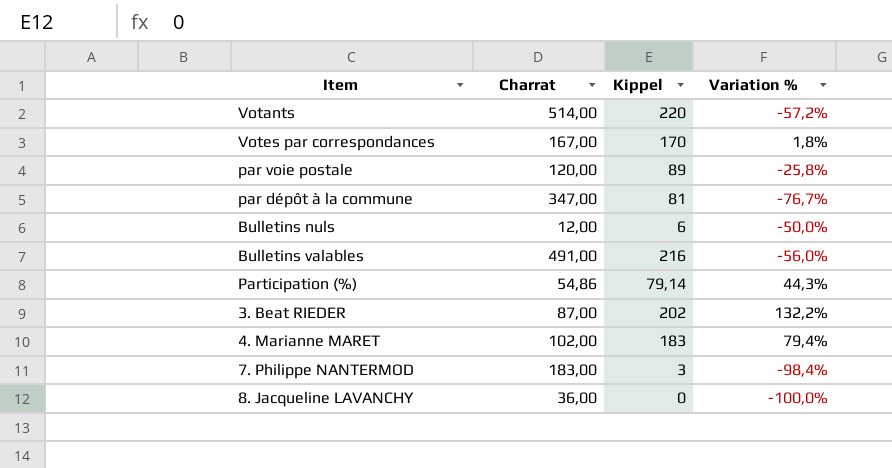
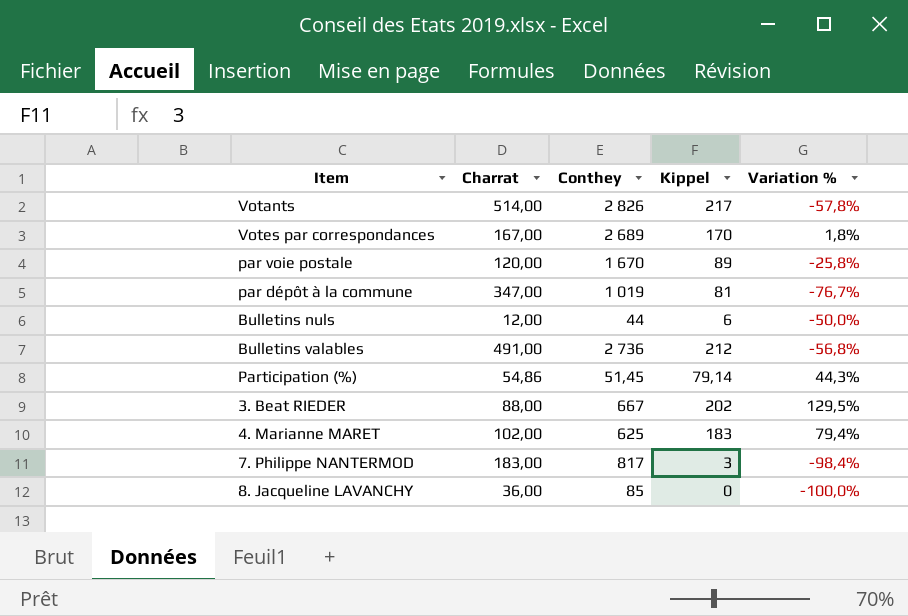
column Conthey | position: none -> 3
Votants | Kippel: 220 -> 217
Votants | Variation %: -57,2% -> -57,8%
Bulletins valables | Kippel: 216 -> 212
Bulletins valables | Variation %: -56,0% -> -56,8%
3. Beat RIEDER | Charrat: 87,00 -> 88,00
3. Beat RIEDER | Variation %: 132,2% -> 129,5%

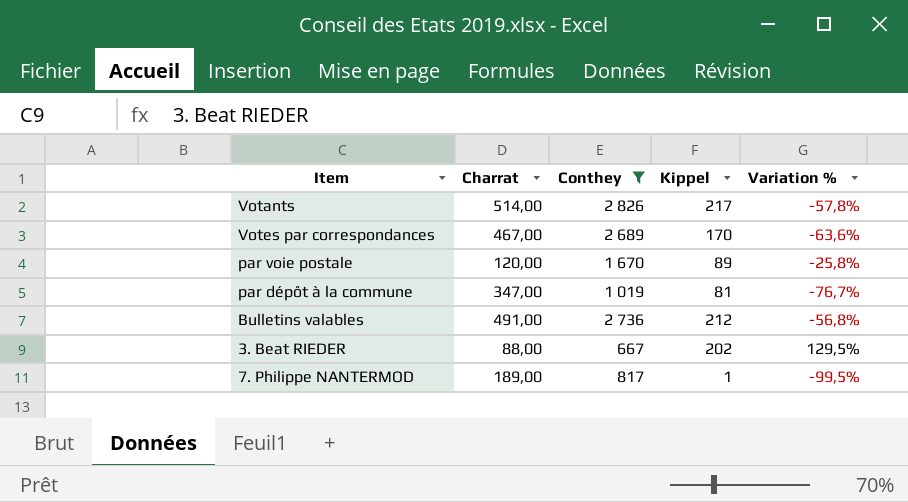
filter: none -> Conthey >= 667
Votes par correspondances | Charrat: 167,00 -> 467,00
Votes par correspondances | Variation %: 1,8% -> -63,6%
7. Philippe NANTERMOD | Charrat: 183,00 -> 189,00
7. Philippe NANTERMOD | Kippel: 3 -> 1
7. Philippe NANTERMOD | Variation %: -98,4% -> -99,5%

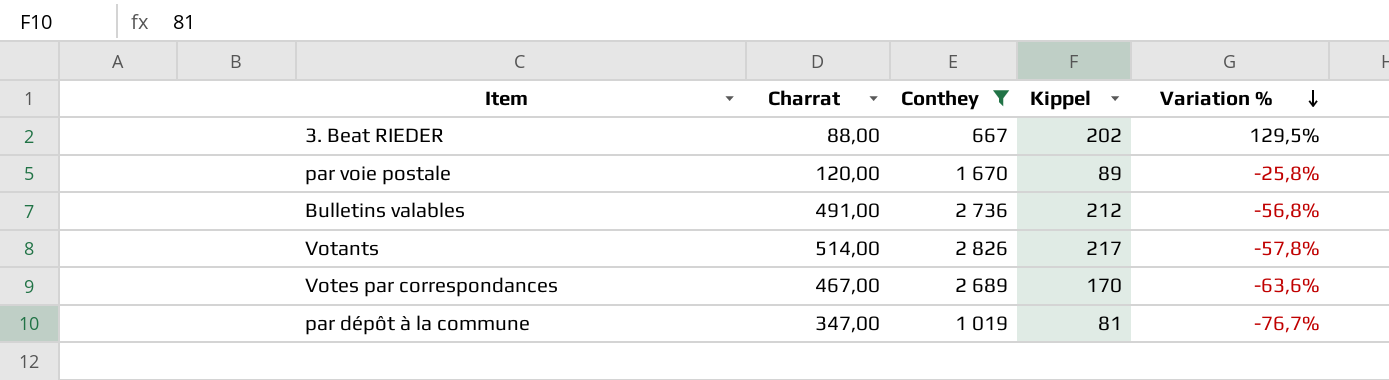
row order: none -> Variation % descending
row 7. Philippe NANTERMOD: 189,00 | 817 | 1 | -99,5% -> none

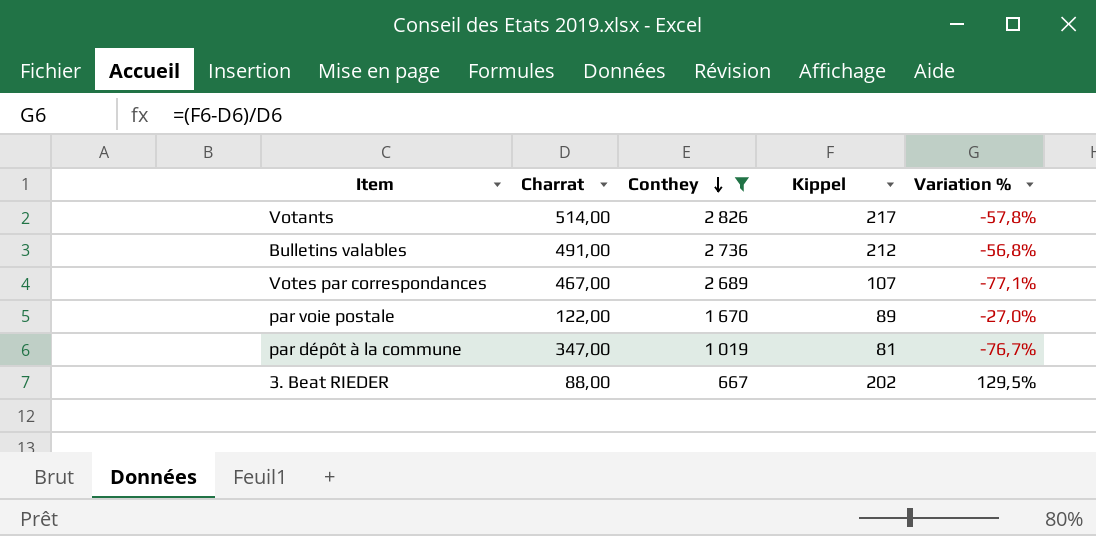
row order: Variation % descending -> Conthey descending
Votes par correspondances | Kippel: 170 -> 107
Votes par correspondances | Variation %: -63,6% -> -77,1%
par voie postale | Charrat: 120,00 -> 122,00
par voie postale | Variation %: -25,8% -> -27,0%

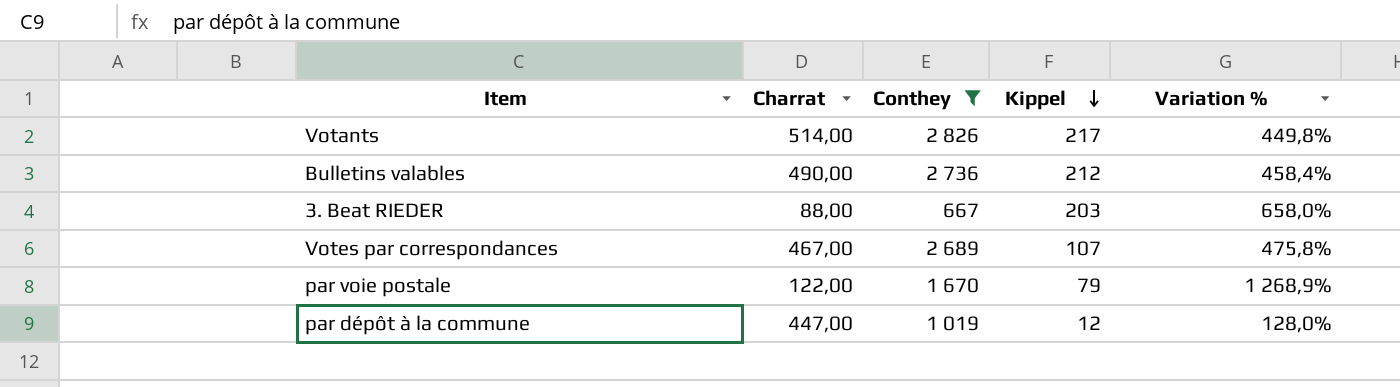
row order: Conthey descending -> Kippel descending
column Variation % | formula: ([Kippel] - [Charrat]) / [Charrat] -> ([Conthey] - [Charrat]) / [Charrat]
Bulletins valables | Charrat: 491,00 -> 490,00
3. Beat RIEDER | Kippel: 202 -> 203
par voie postale | Kippel: 89 -> 79
par dépôt à la commune | Charrat: 347,00 -> 447,00
par dépôt à la commune | Kippel: 81 -> 12

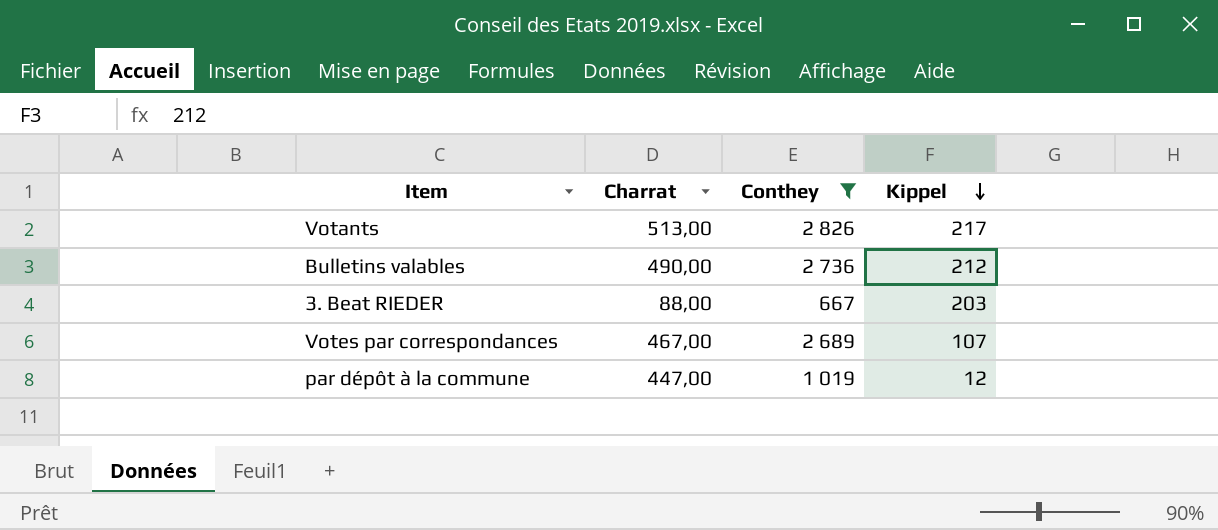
column Variation % | formula: ([Conthey] - [Charrat]) / [Charrat] -> none
row par voie postale: 122,00 | 1 670 | 79 | 1 268,9% -> none
Votants | Charrat: 514,00 -> 513,00

